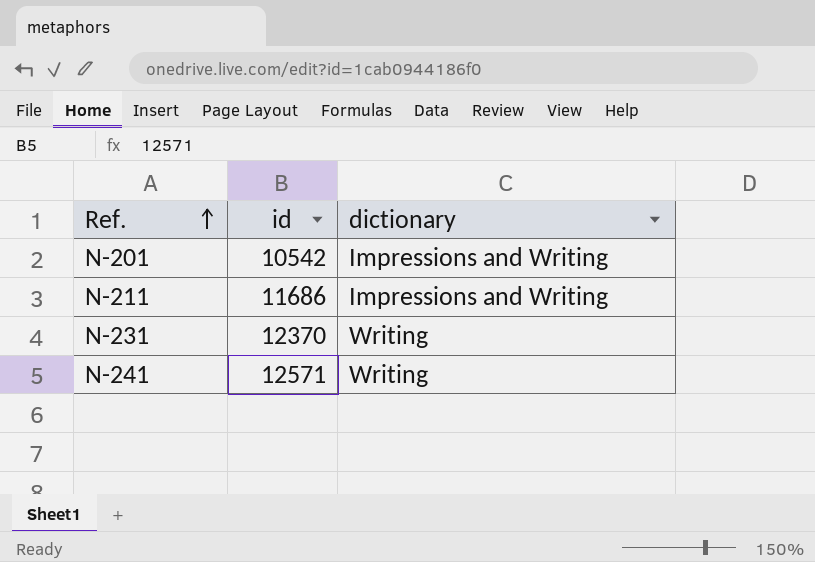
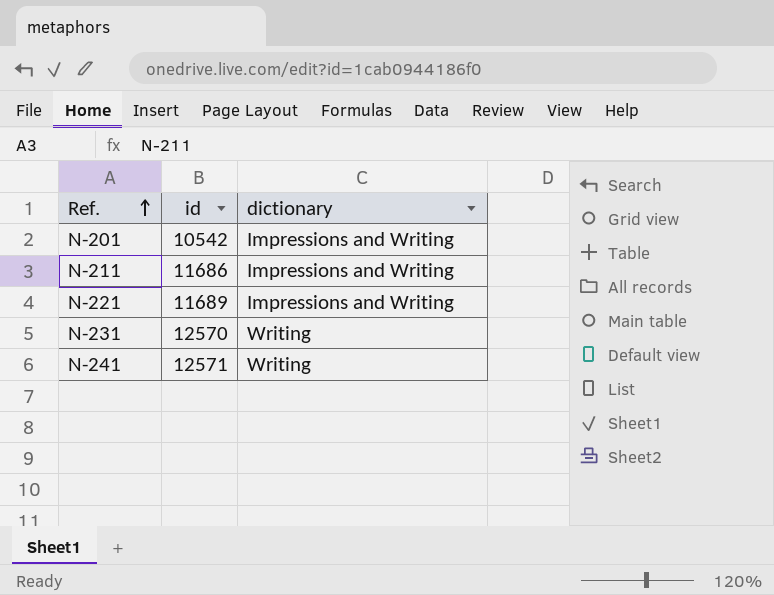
row N-221: none -> 11689 | Impressions and Writing
N-231 | id: 12370 -> 12570

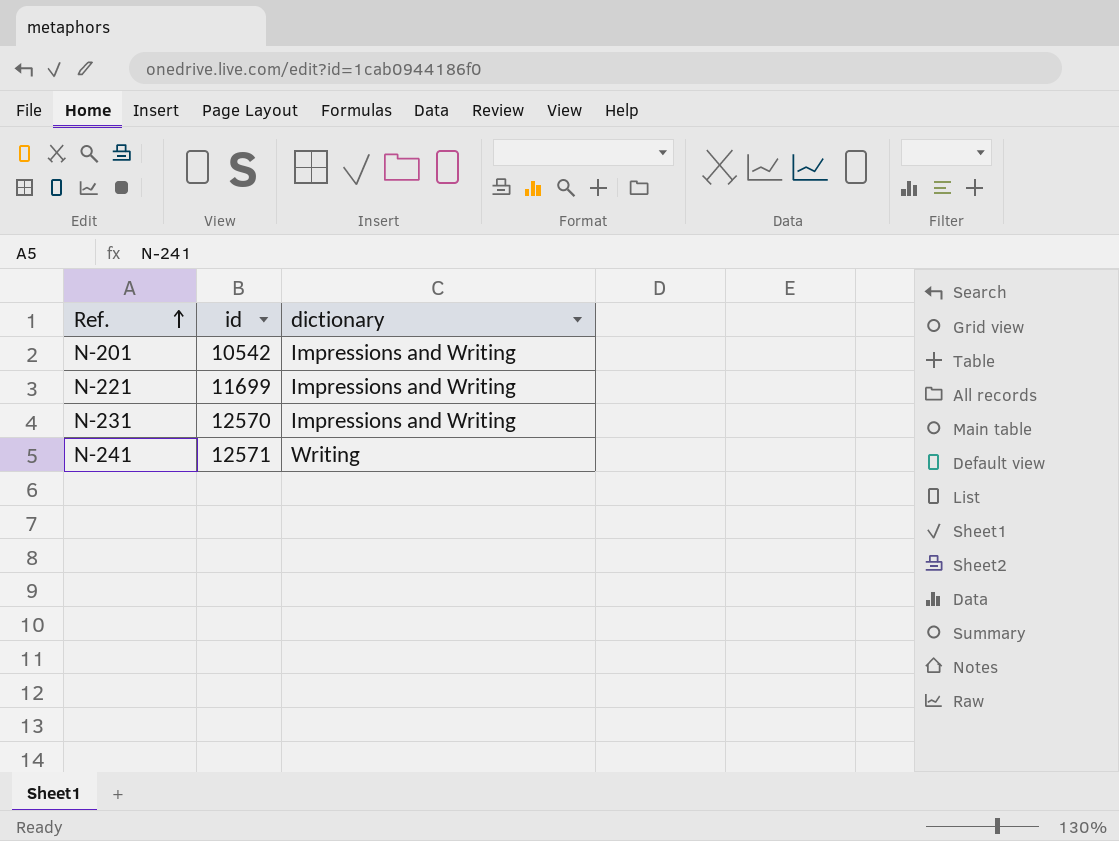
row N-211: 11686 | Impressions and Writing -> none
N-221 | id: 11689 -> 11699
N-231 | dictionary: Writing -> Impressions and Writing

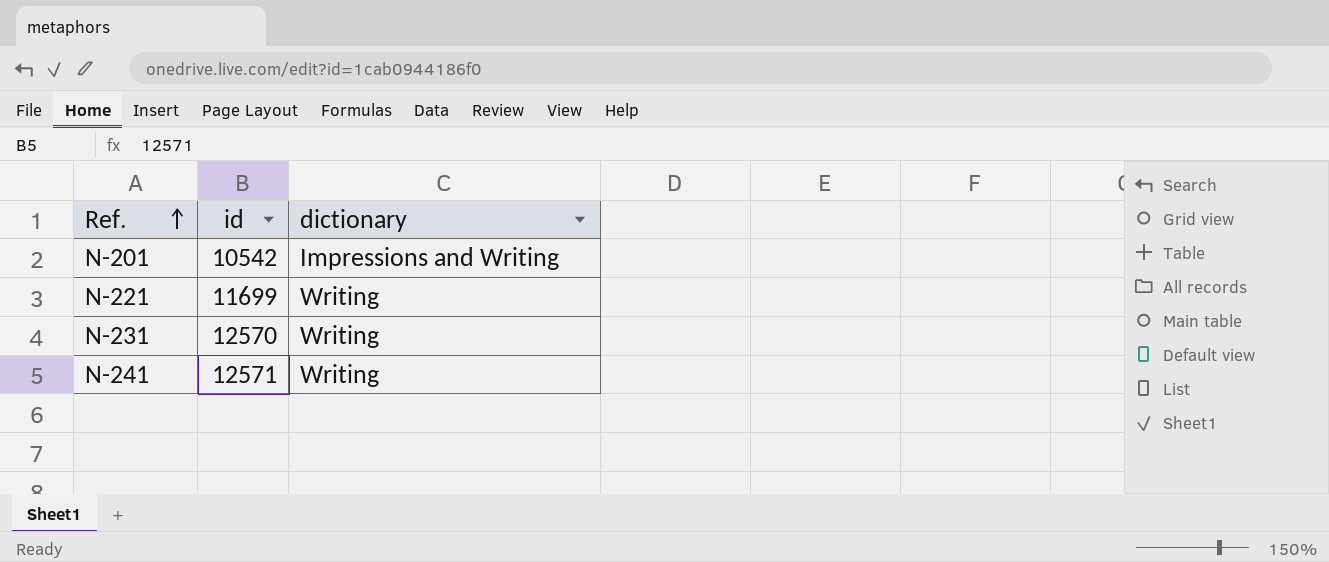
N-221 | dictionary: Impressions and Writing -> Writing
N-231 | dictionary: Impressions and Writing -> Writing

